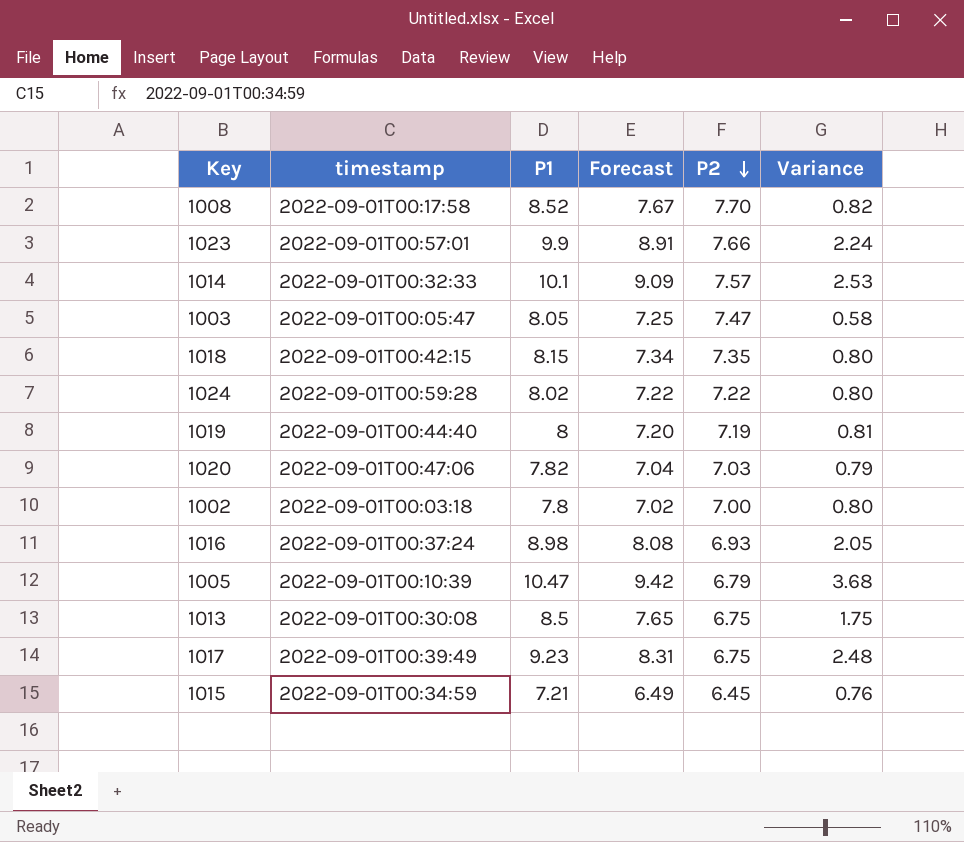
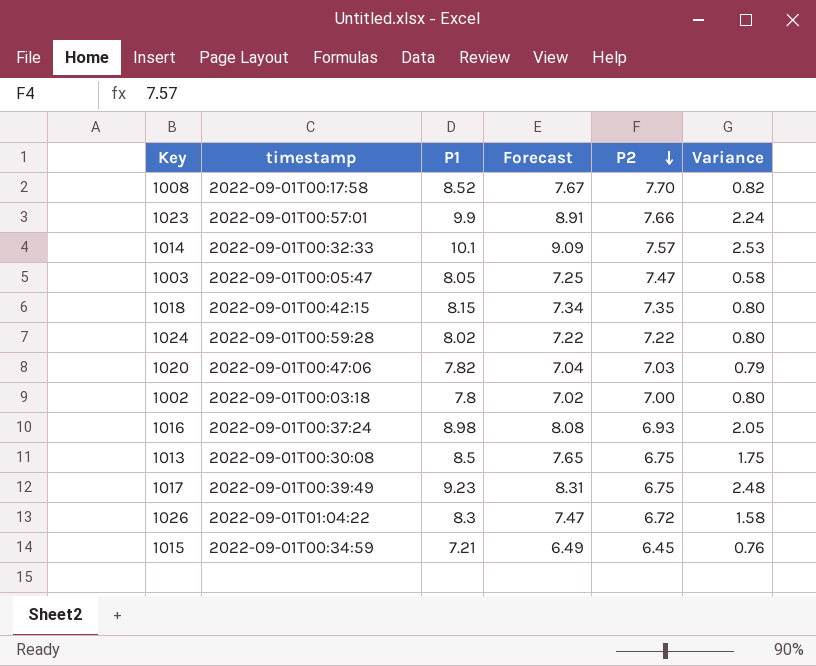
row 1019: 2022-09-01T00:44:40 | 8 | 7.20 | 7.19 | 0.81 -> none
row 1005: 2022-09-01T00:10:39 | 10.47 | 9.42 | 6.79 | 3.68 -> none
row 1026: none -> 2022-09-01T01:04:22 | 8.3 | 7.47 | 6.72 | 1.58

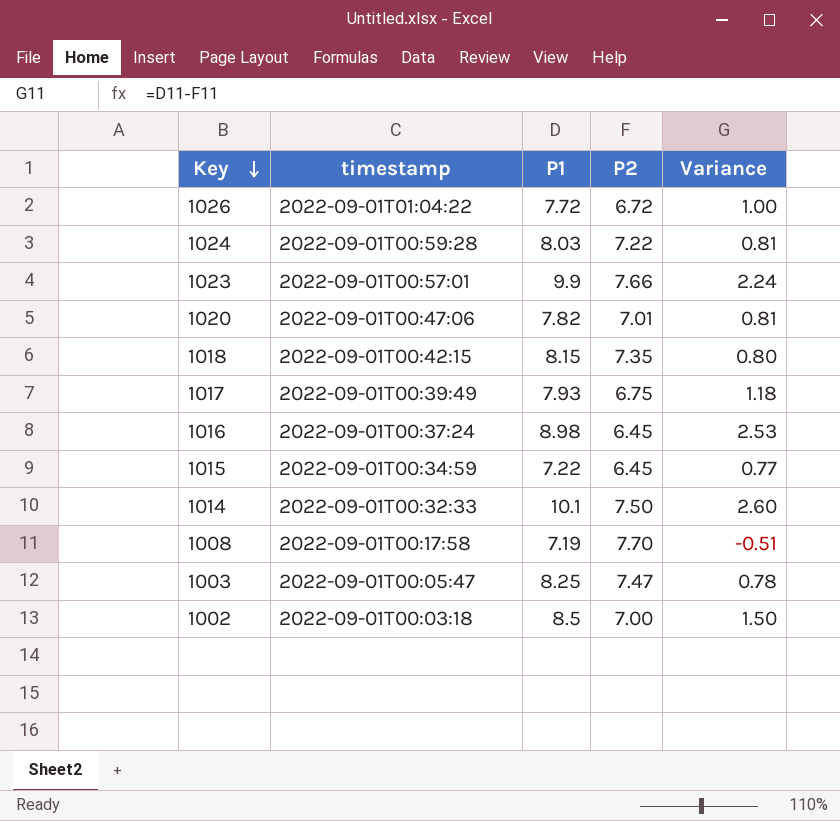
row order: P2 descending -> Key descending
column Forecast | formula: [P1] * 0.9 -> none
row 1013: 2022-09-01T00:30:08 | 8.5 | 7.65 | 6.75 | 1.75 -> none
1026 | P1: 8.3 -> 7.72
1026 | Variance: 1.58 -> 1.00
1024 | P1: 8.02 -> 8.03
1024 | Variance: 0.80 -> 0.81
1020 | P2: 7.03 -> 7.01
1020 | Variance: 0.79 -> 0.81
1017 | P1: 9.23 -> 7.93
1017 | Variance: 2.48 -> 1.18
1016 | P2: 6.93 -> 6.45
1016 | Variance: 2.05 -> 2.53
1015 | P1: 7.21 -> 7.22
1015 | Variance: 0.76 -> 0.77
1014 | P2: 7.57 -> 7.50
1014 | Variance: 2.53 -> 2.60
1008 | P1: 8.52 -> 7.19
1008 | Variance: 0.82 -> -0.51
1003 | P1: 8.05 -> 8.25
1003 | Variance: 0.58 -> 0.78
1002 | P1: 7.8 -> 8.5
1002 | Variance: 0.80 -> 1.50

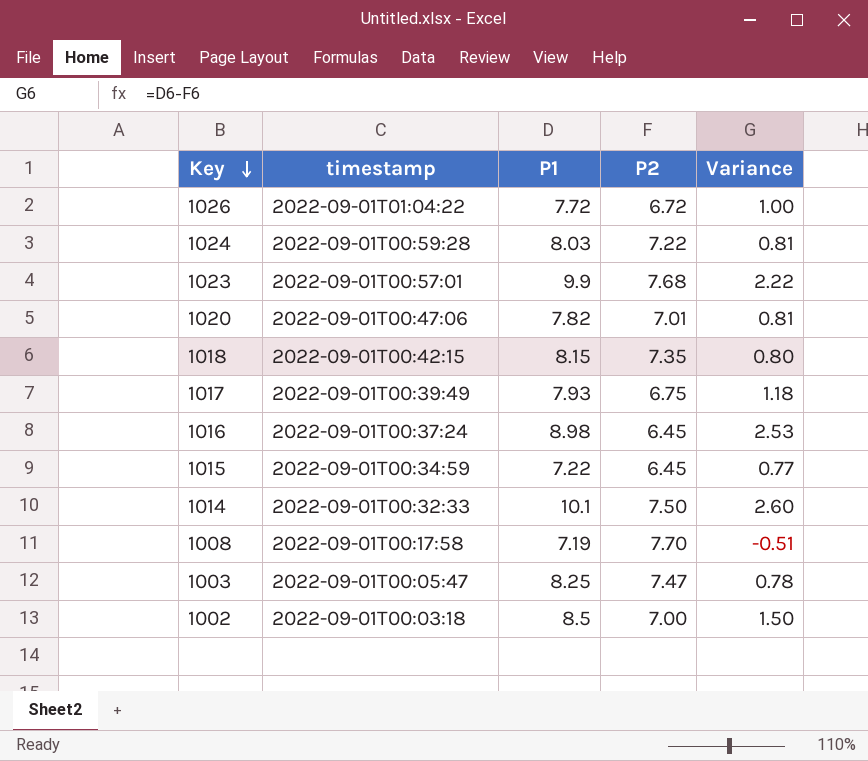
1023 | P2: 7.66 -> 7.68
1023 | Variance: 2.24 -> 2.22

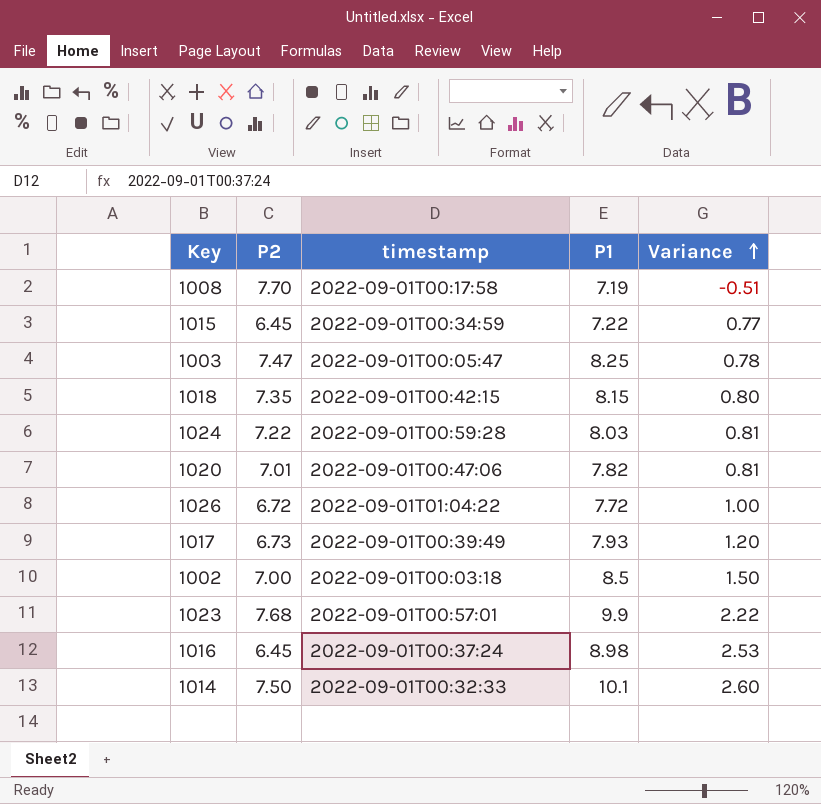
row order: Key descending -> Variance ascending
column P2 | position: 4 -> 2
1017 | P2: 6.75 -> 6.73
1017 | Variance: 1.18 -> 1.20

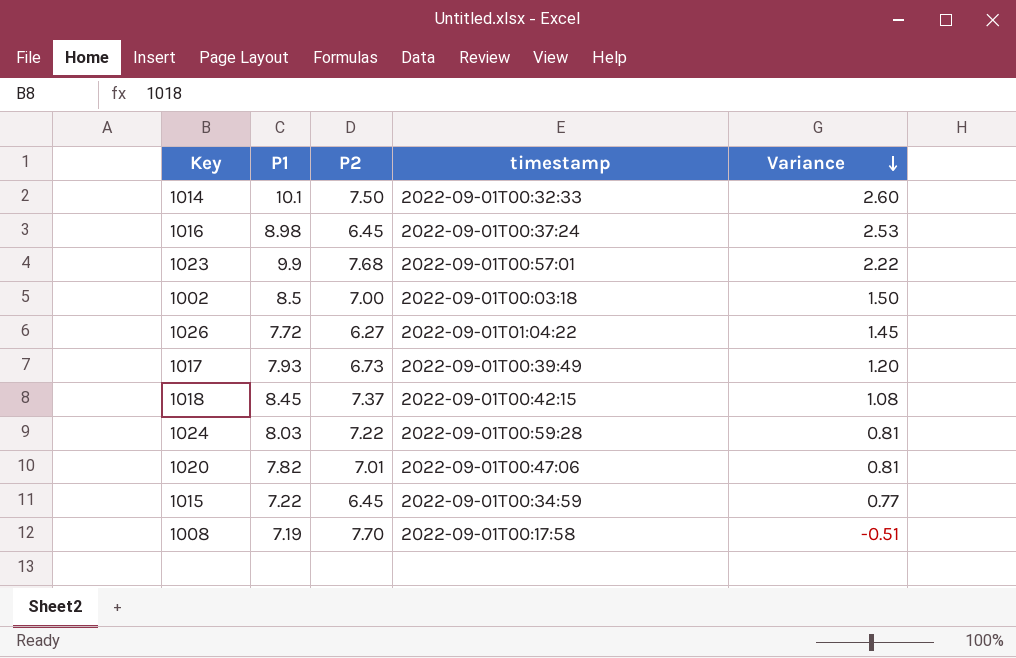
row order: Variance ascending -> Variance descending
column P1 | position: 4 -> 2
row 1003: 7.47 | 2022-09-01T00:05:47 | 8.25 | 0.78 -> none
1026 | P2: 6.72 -> 6.27
1026 | Variance: 1.00 -> 1.45
1018 | P1: 8.15 -> 8.45
1018 | P2: 7.35 -> 7.37
1018 | Variance: 0.80 -> 1.08

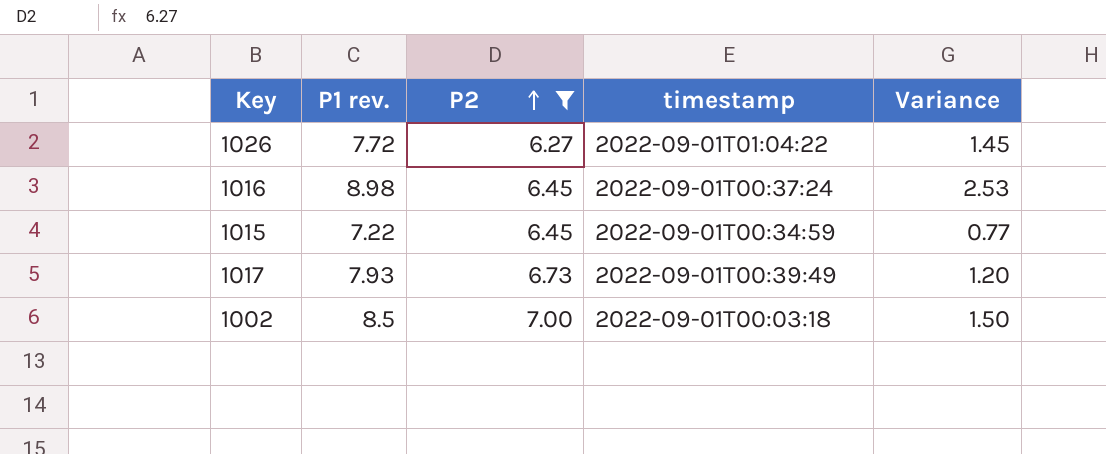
filter: none -> P2 <= 7.00
row order: Variance descending -> P2 ascending
column name: P1 -> P1 rev.

